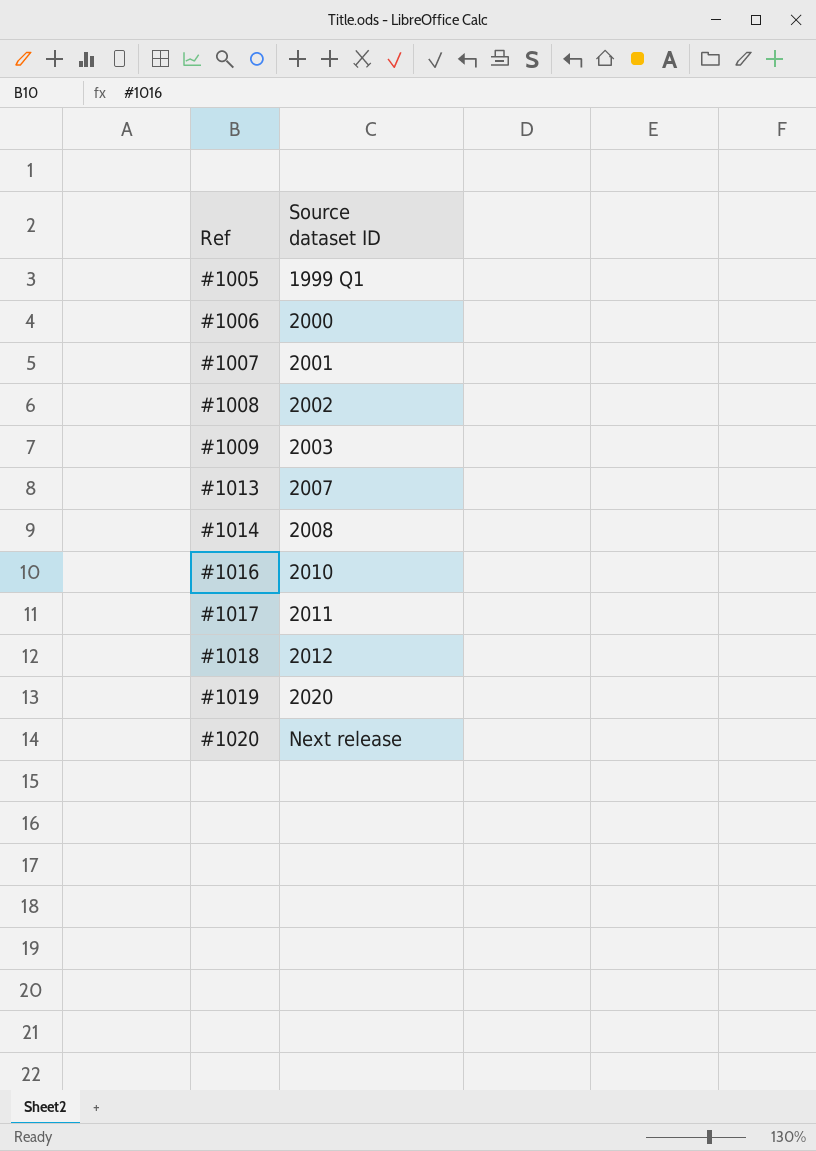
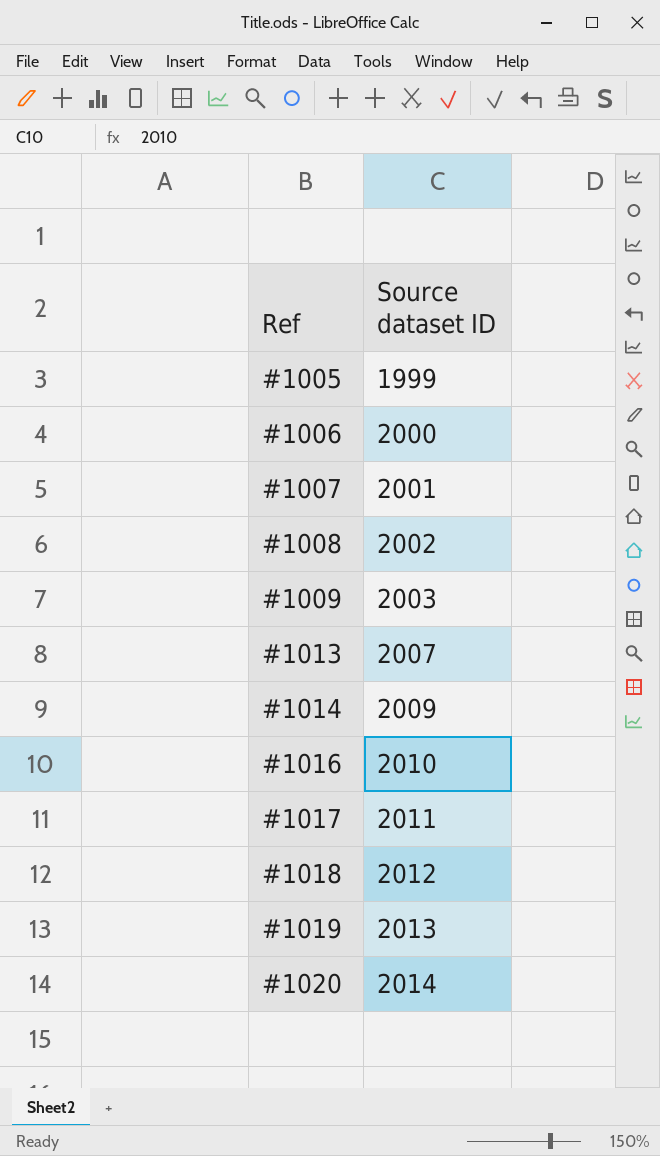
#1005 | Source dataset ID: 1999 Q1 -> 1999
#1014 | Source dataset ID: 2008 -> 2009
#1019 | Source dataset ID: 2020 -> 2013
#1020 | Source dataset ID: Next release -> 2014

